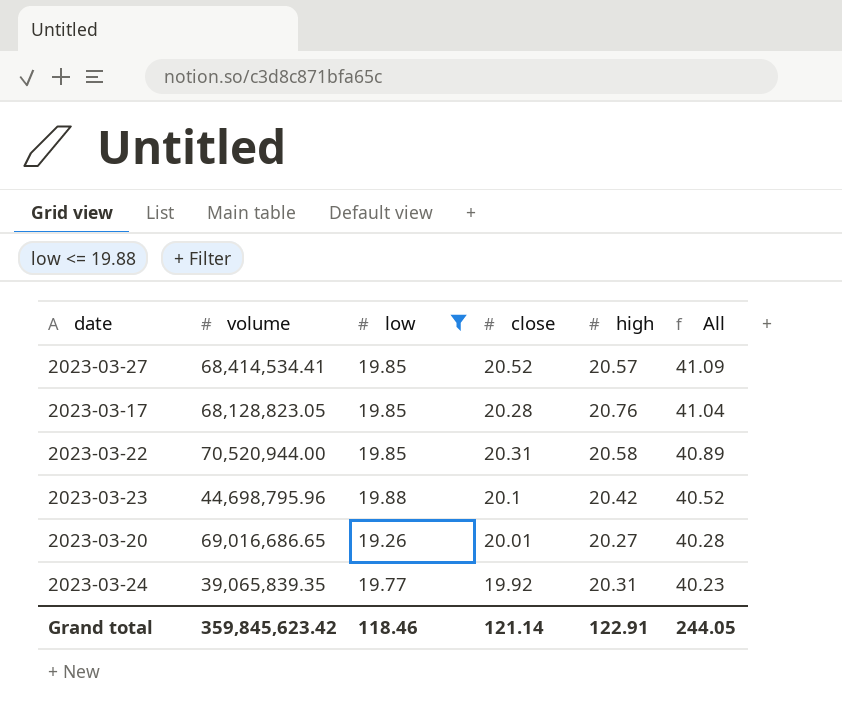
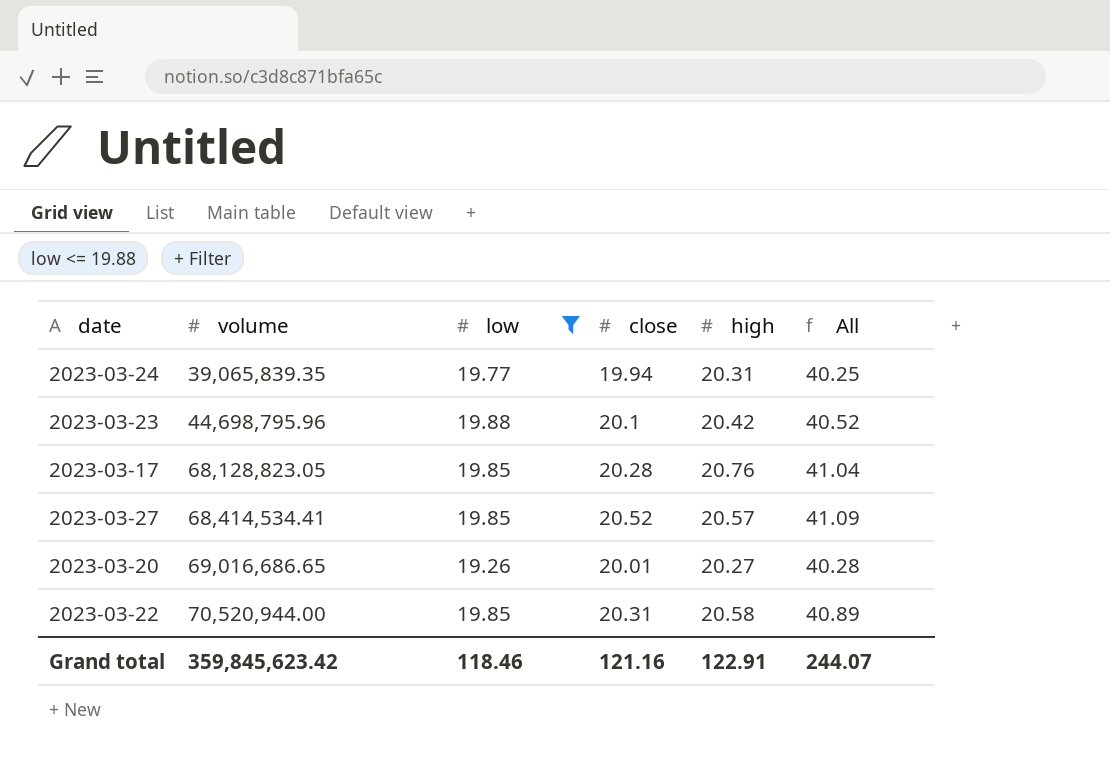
row order: All descending -> volume ascending
2023-03-24 | close: 19.92 -> 19.94
2023-03-24 | All: 40.23 -> 40.25
Grand total | close: 121.14 -> 121.16
Grand total | All: 244.05 -> 244.07

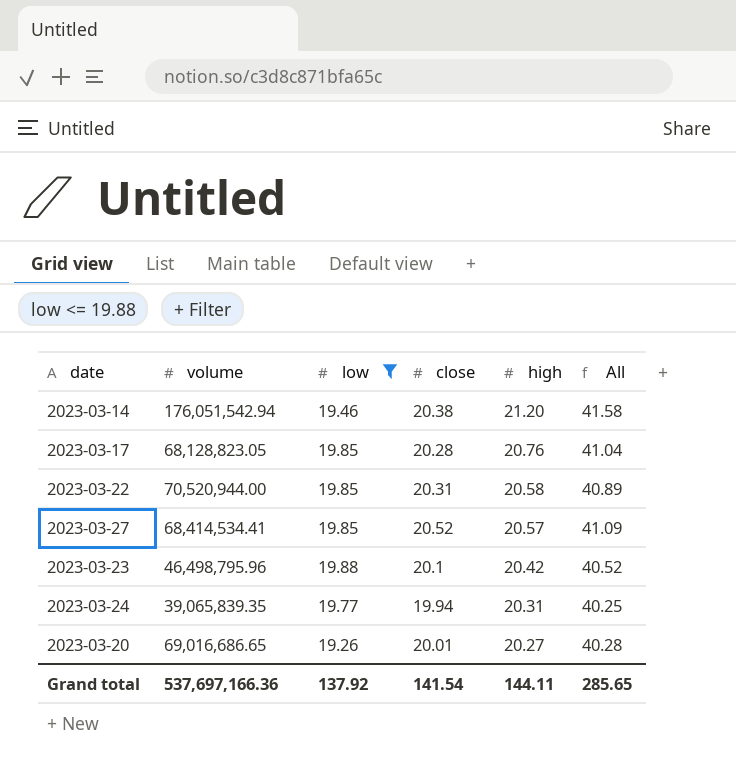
row order: volume ascending -> high descending
row 2023-03-14: none -> 176,051,542.94 | 19.46 | 20.38 | 21.20 | 41.58
2023-03-23 | volume: 44,698,795.96 -> 46,498,795.96
Grand total | volume: 359,845,623.42 -> 537,697,166.36
Grand total | low: 118.46 -> 137.92
Grand total | close: 121.16 -> 141.54
Grand total | high: 122.91 -> 144.11
Grand total | All: 244.07 -> 285.65

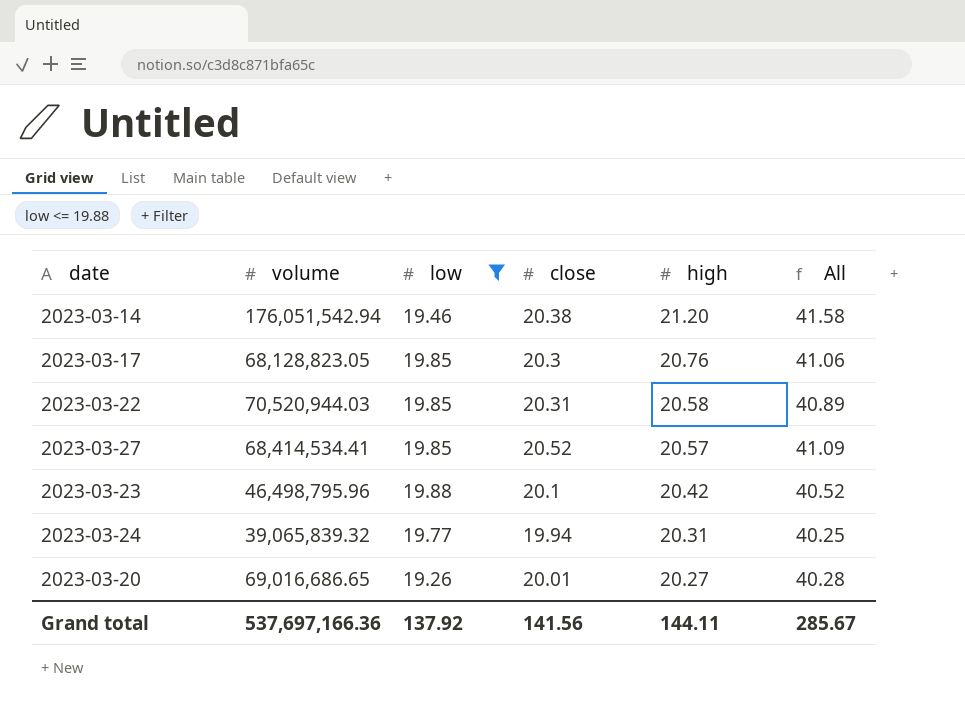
2023-03-17 | close: 20.28 -> 20.3
2023-03-17 | All: 41.04 -> 41.06
2023-03-22 | volume: 70,520,944.00 -> 70,520,944.03
2023-03-24 | volume: 39,065,839.35 -> 39,065,839.32
Grand total | close: 141.54 -> 141.56
Grand total | All: 285.65 -> 285.67

